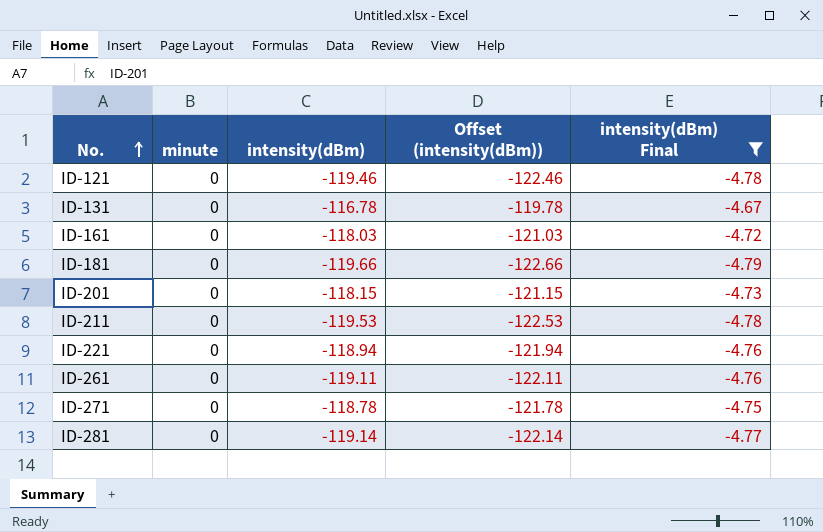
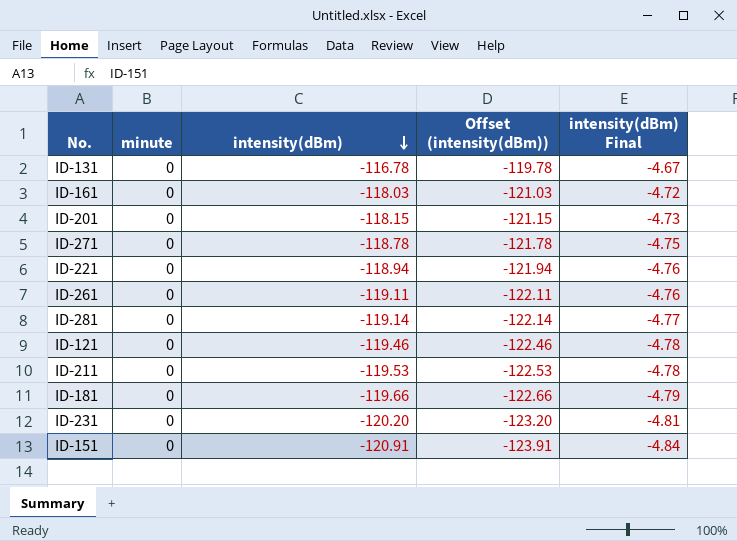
filter: intensity(dBm) Final >= -4.79 -> none
row order: No. ascending -> intensity(dBm) descending

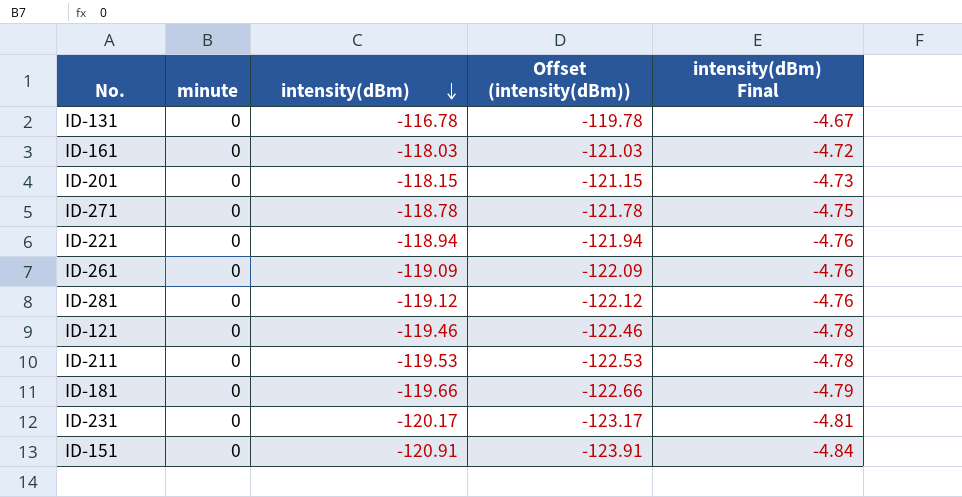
ID-261 | intensity(dBm): -119.11 -> -119.09
ID-261 | Offset (intensity(dBm)): -122.11 -> -122.09
ID-281 | intensity(dBm): -119.14 -> -119.12
ID-281 | Offset (intensity(dBm)): -122.14 -> -122.12
ID-281 | intensity(dBm) Final: -4.77 -> -4.76
ID-231 | intensity(dBm): -120.20 -> -120.17
ID-231 | Offset (intensity(dBm)): -123.20 -> -123.17

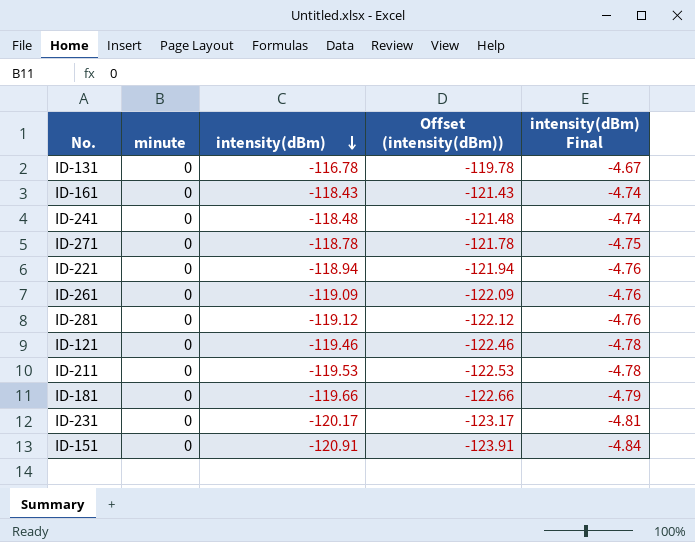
row ID-201: 0 | -118.15 | -121.15 | -4.73 -> none
ID-161 | intensity(dBm): -118.03 -> -118.43
ID-161 | Offset (intensity(dBm)): -121.03 -> -121.43
ID-161 | intensity(dBm) Final: -4.72 -> -4.74
row ID-241: none -> 0 | -118.48 | -121.48 | -4.74

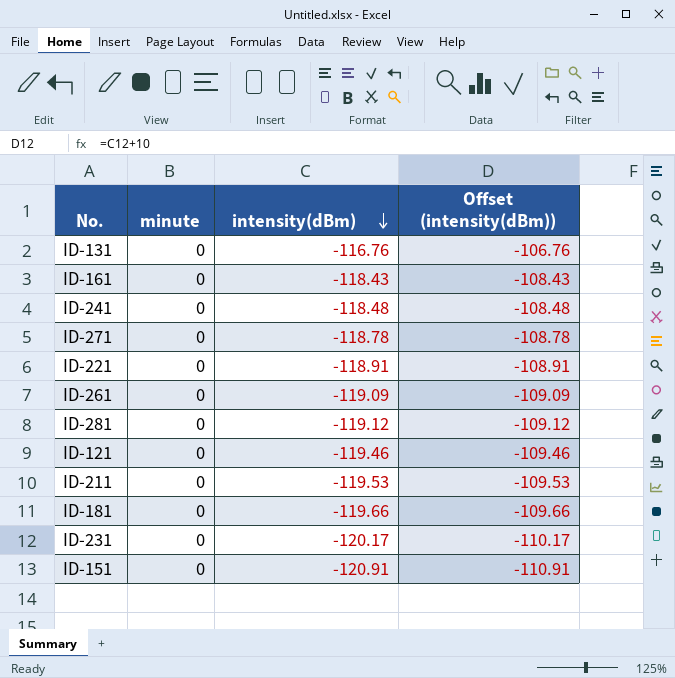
column intensity(dBm) Final | formula: [intensity(dBm)] * 0.04 -> none
column Offset (intensity(dBm)) | formula: [intensity(dBm)] - 3 -> [intensity(dBm)] + 10
ID-131 | intensity(dBm): -116.78 -> -116.76
ID-221 | intensity(dBm): -118.94 -> -118.91

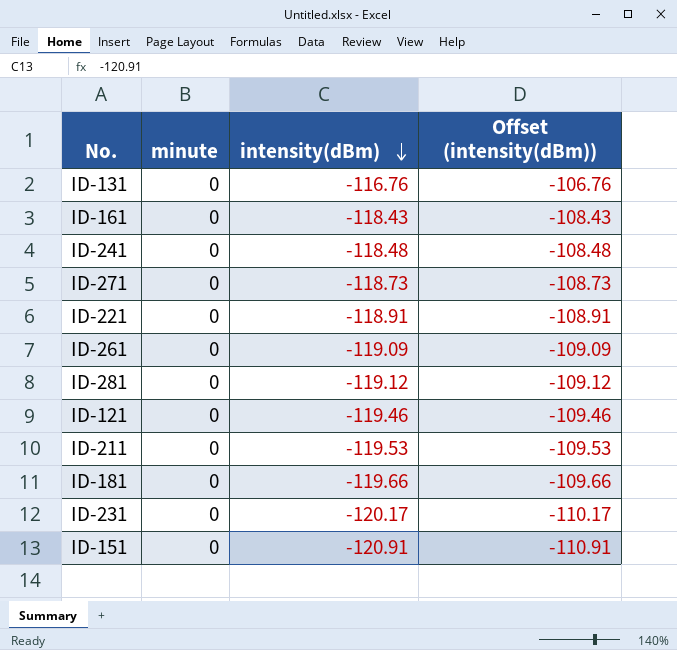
ID-271 | intensity(dBm): -118.78 -> -118.73
ID-271 | Offset (intensity(dBm)): -108.78 -> -108.73

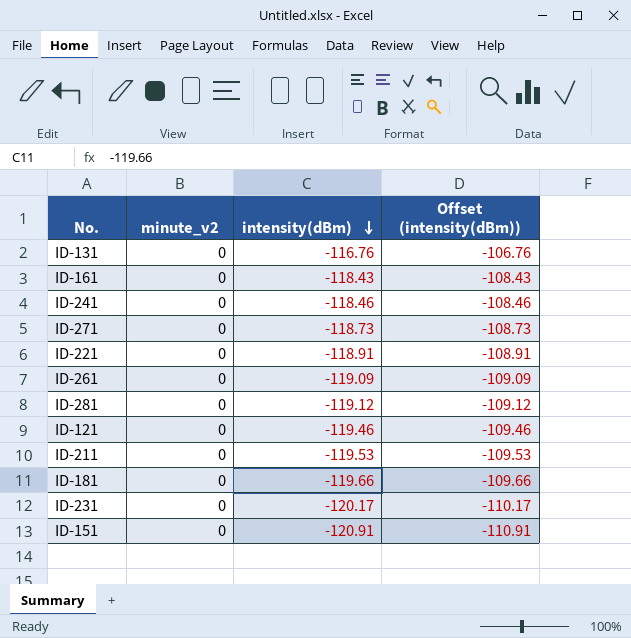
column name: minute -> minute_v2
ID-241 | intensity(dBm): -118.48 -> -118.46
ID-241 | Offset (intensity(dBm)): -108.48 -> -108.46

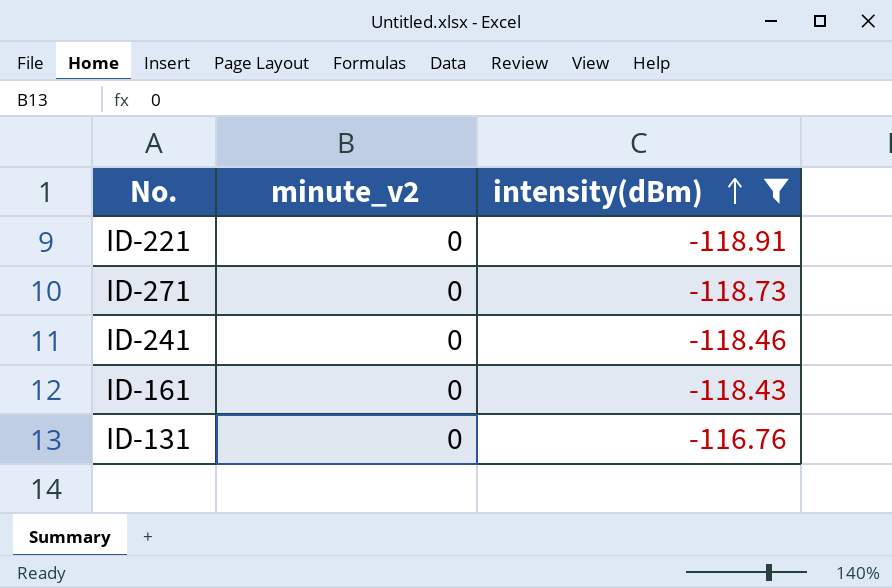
filter: none -> intensity(dBm) >= -118.91
row order: intensity(dBm) descending -> intensity(dBm) ascending
column Offset (intensity(dBm)) | formula: [intensity(dBm)] + 10 -> none

